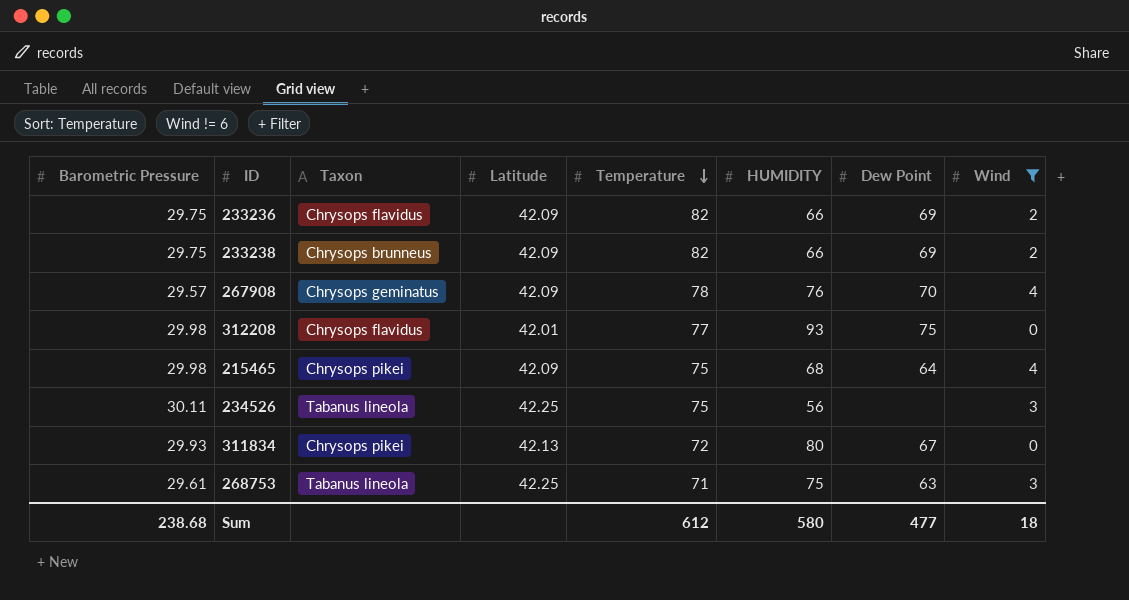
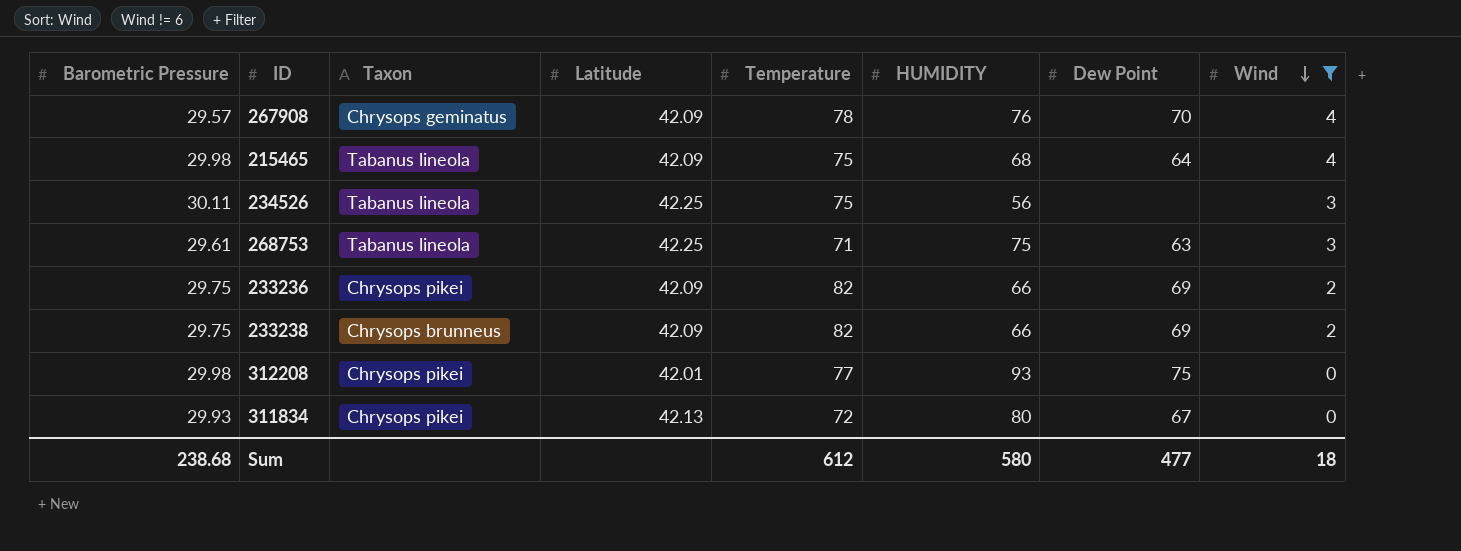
row order: Temperature descending -> Wind descending
215465 | Taxon: Chrysops pikei -> Tabanus lineola
233236 | Taxon: Chrysops flavidus -> Chrysops pikei
312208 | Taxon: Chrysops flavidus -> Chrysops pikei

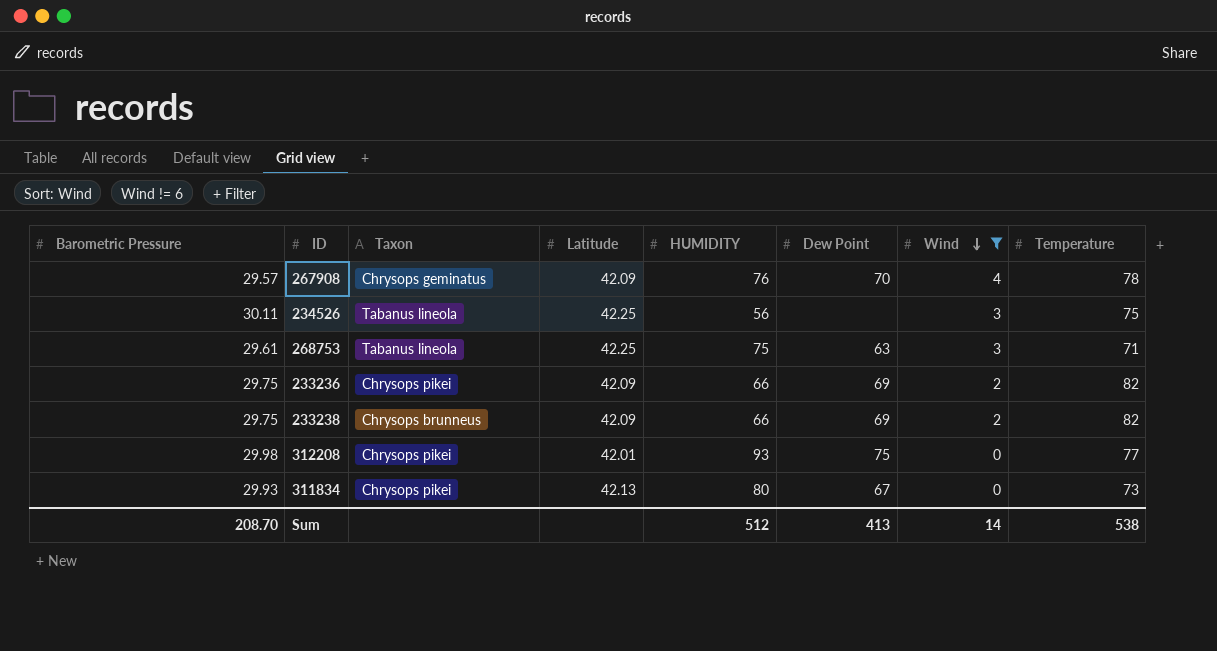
column Temperature | position: 5 -> 8
row 215465: 29.98 | Tabanus lineola | 42.09 | 75 | 68 | 64 | 4 -> none
311834 | Temperature: 72 -> 73
Sum | Barometric Pressure: 238.68 -> 208.70
Sum | HUMIDITY: 580 -> 512
Sum | Dew Point: 477 -> 413
Sum | Wind: 18 -> 14
Sum | Temperature: 612 -> 538

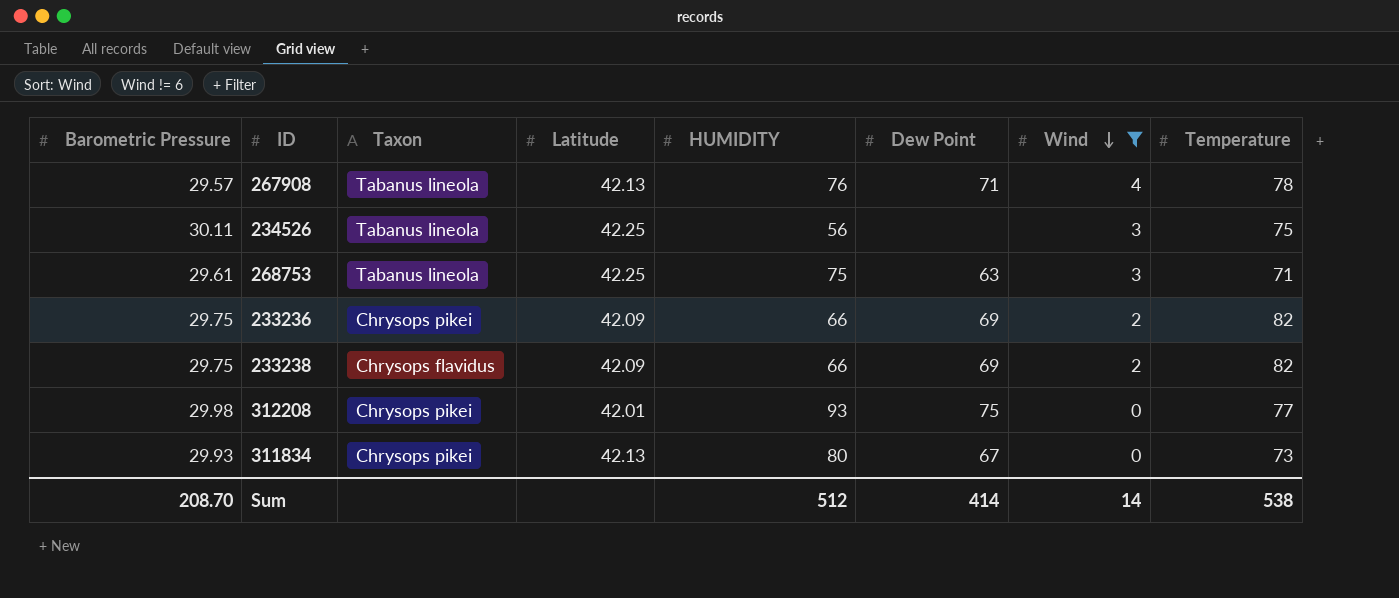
267908 | Taxon: Chrysops geminatus -> Tabanus lineola
267908 | Latitude: 42.09 -> 42.13
267908 | Dew Point: 70 -> 71
233238 | Taxon: Chrysops brunneus -> Chrysops flavidus
Sum | Dew Point: 413 -> 414

